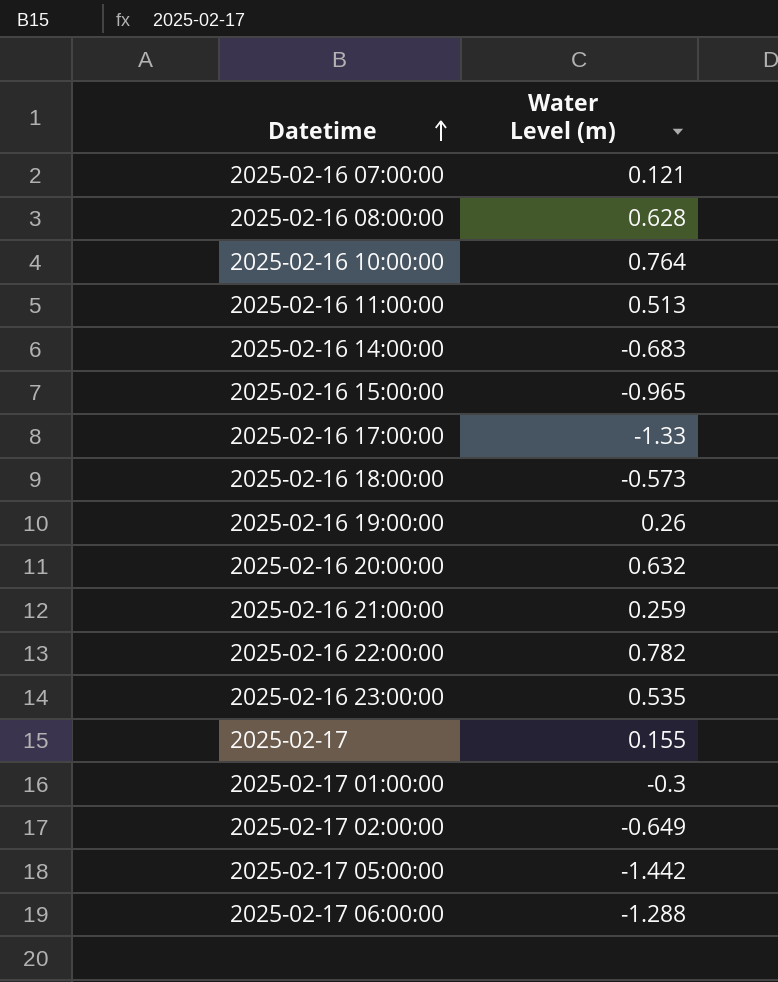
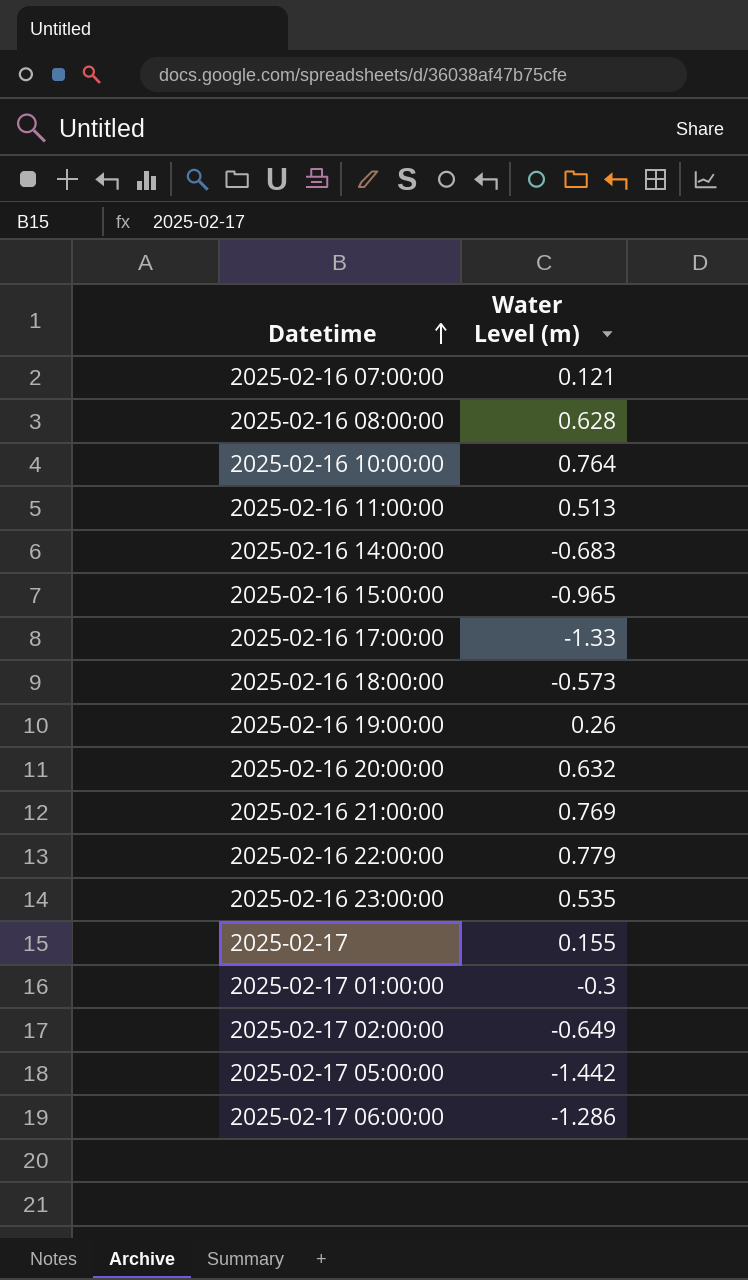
2025-02-16 21:00:00 | Water Level (m): 0.259 -> 0.769
2025-02-16 22:00:00 | Water Level (m): 0.782 -> 0.779
2025-02-17 06:00:00 | Water Level (m): -1.288 -> -1.286

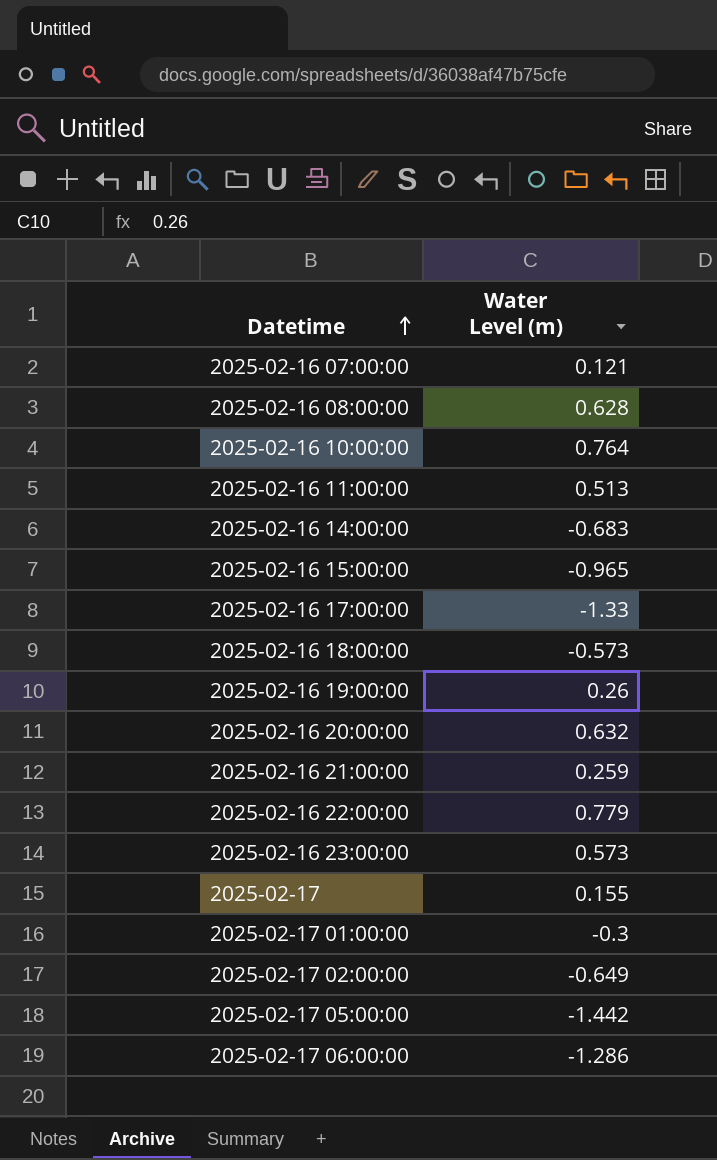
2025-02-16 21:00:00 | Water Level (m): 0.769 -> 0.259
2025-02-16 23:00:00 | Water Level (m): 0.535 -> 0.573

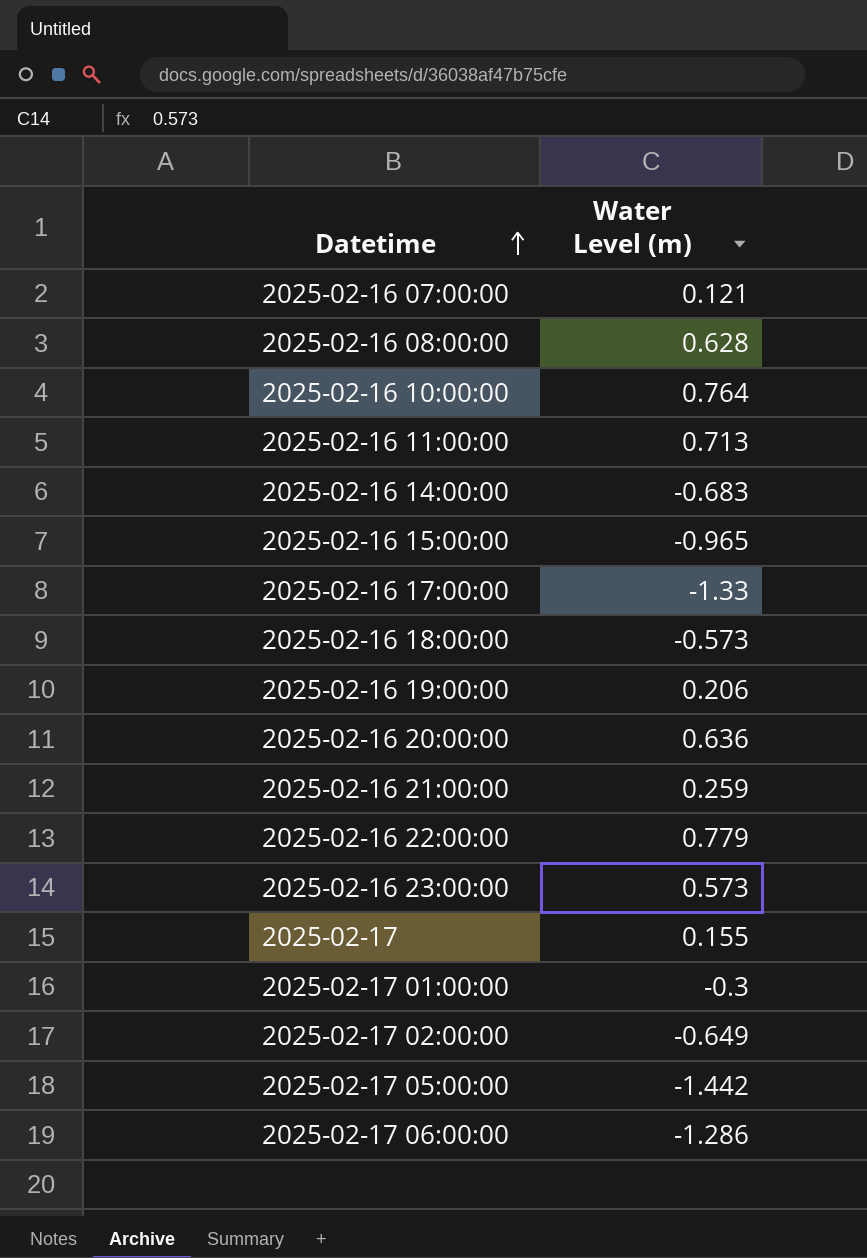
2025-02-16 11:00:00 | Water Level (m): 0.513 -> 0.713
2025-02-16 19:00:00 | Water Level (m): 0.26 -> 0.206
2025-02-16 20:00:00 | Water Level (m): 0.632 -> 0.636

